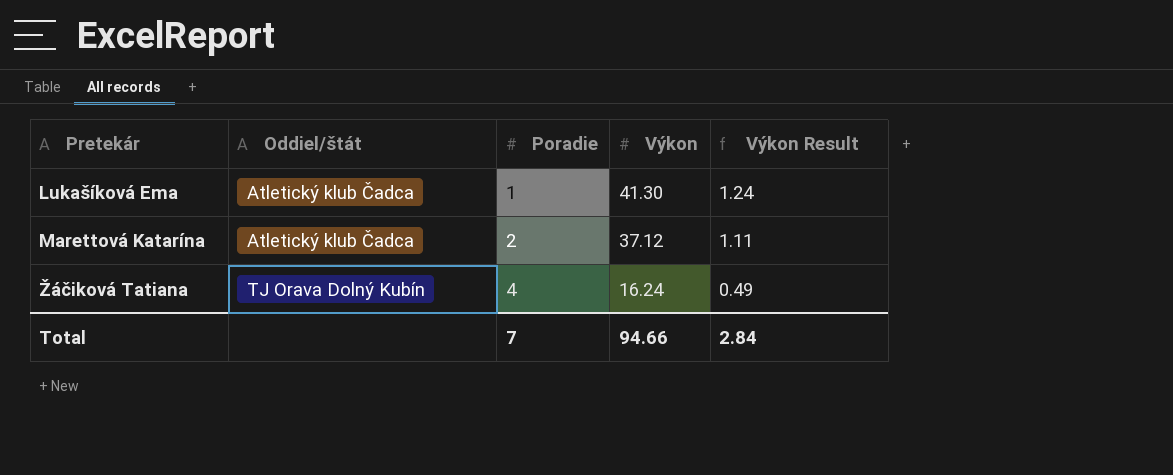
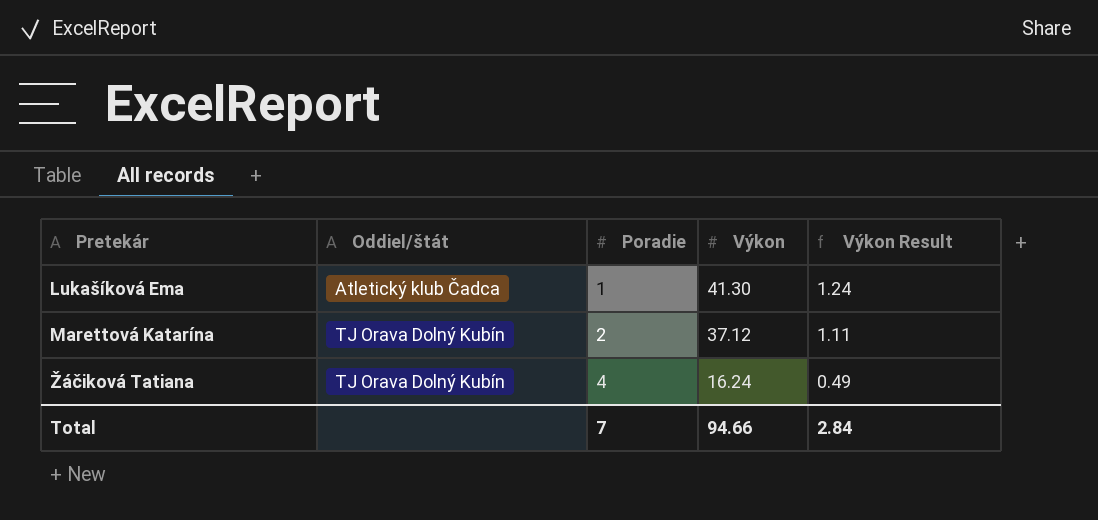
Marettová Katarína | Oddiel/štát: Atletický klub Čadca -> TJ Orava Dolný Kubín

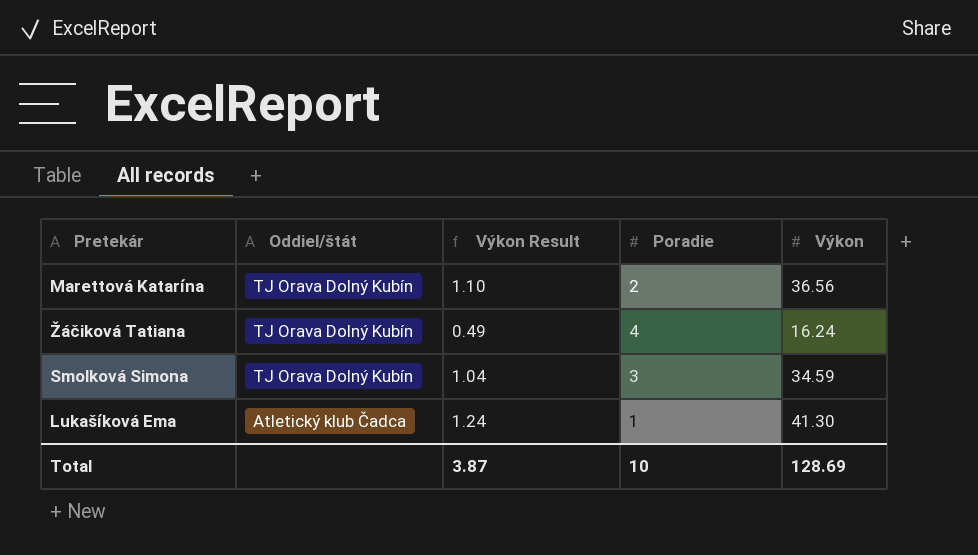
row order: Pretekár ascending -> Oddiel/štát descending
column Výkon Result | position: 5 -> 3
Marettová Katarína | Výkon Result: 1.11 -> 1.10
Marettová Katarína | Výkon: 37.12 -> 36.56
row Smolková Simona: none -> TJ Orava Dolný Kubín | 1.04 | 3 | 34.59
Total | Výkon Result: 2.84 -> 3.87
Total | Poradie: 7 -> 10
Total | Výkon: 94.66 -> 128.69

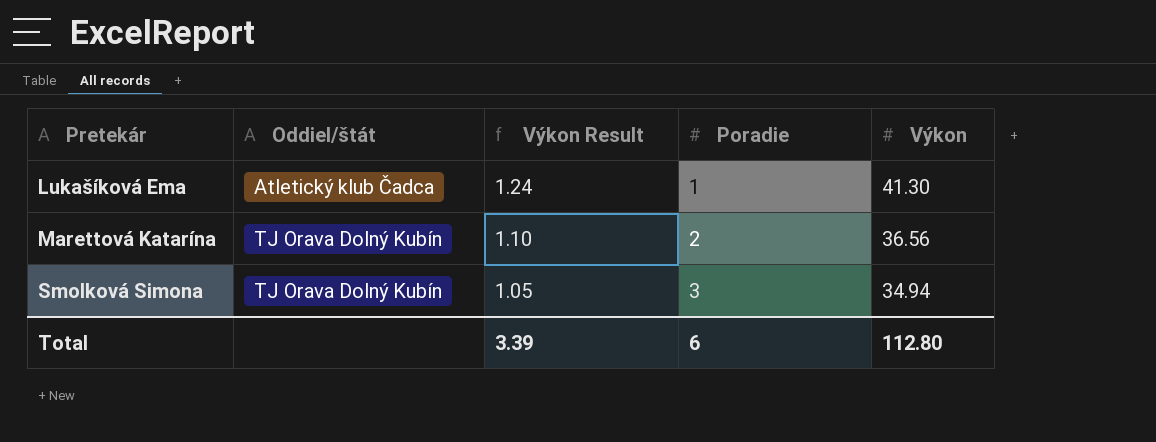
row order: Oddiel/štát descending -> Pretekár ascending
row Žáčiková Tatiana: TJ Orava Dolný Kubín | 0.49 | 4 | 16.24 -> none
Smolková Simona | Výkon Result: 1.04 -> 1.05
Smolková Simona | Výkon: 34.59 -> 34.94
Total | Výkon Result: 3.87 -> 3.39
Total | Poradie: 10 -> 6
Total | Výkon: 128.69 -> 112.80

